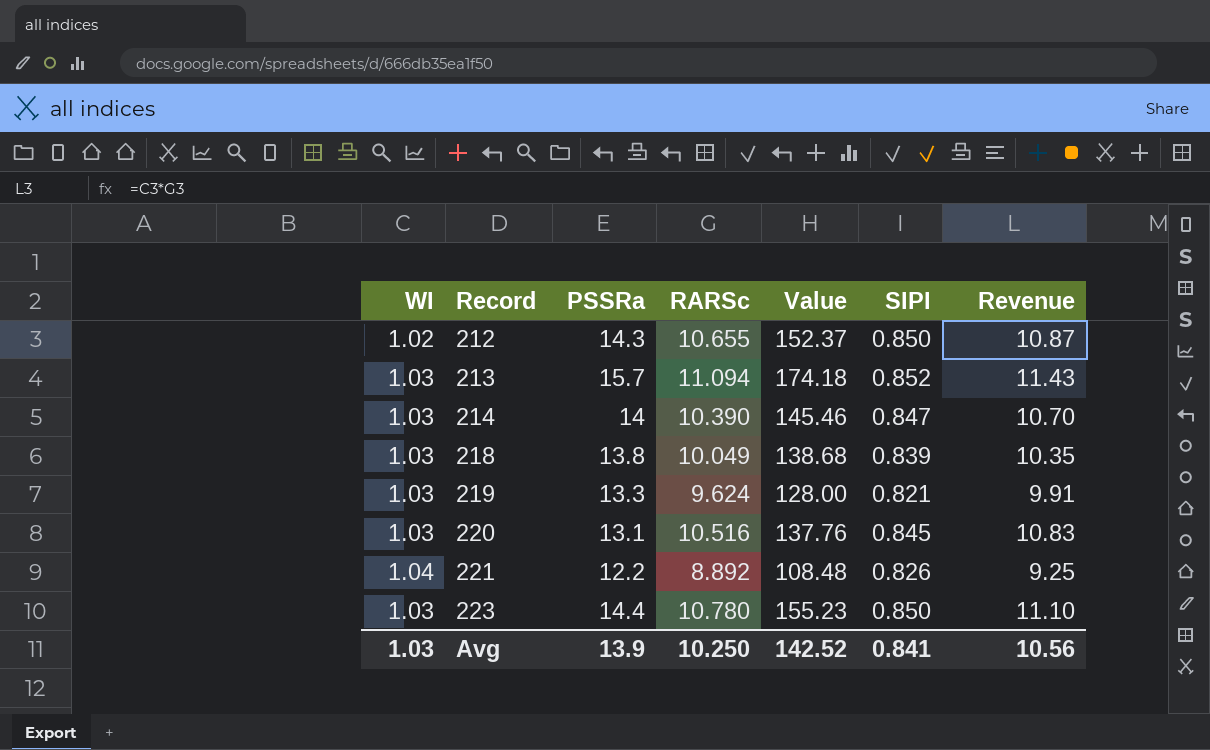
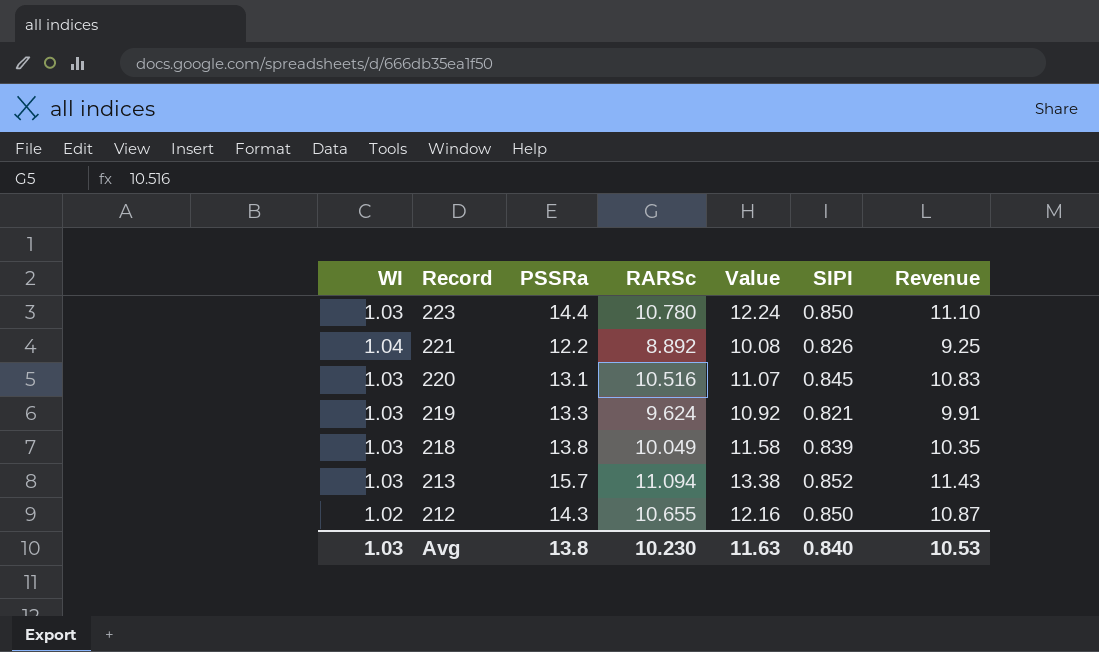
row order: Record ascending -> Record descending
column Value | formula: [PSSRa] * [RARSc] -> [PSSRa] * [SIPI]
row 214: 1.03 | 14 | 10.390 | 145.46 | 0.847 | 10.70 -> none
Avg | PSSRa: 13.9 -> 13.8
Avg | RARSc: 10.250 -> 10.230
Avg | Value: 142.52 -> 11.63
Avg | SIPI: 0.841 -> 0.840
Avg | Revenue: 10.56 -> 10.53

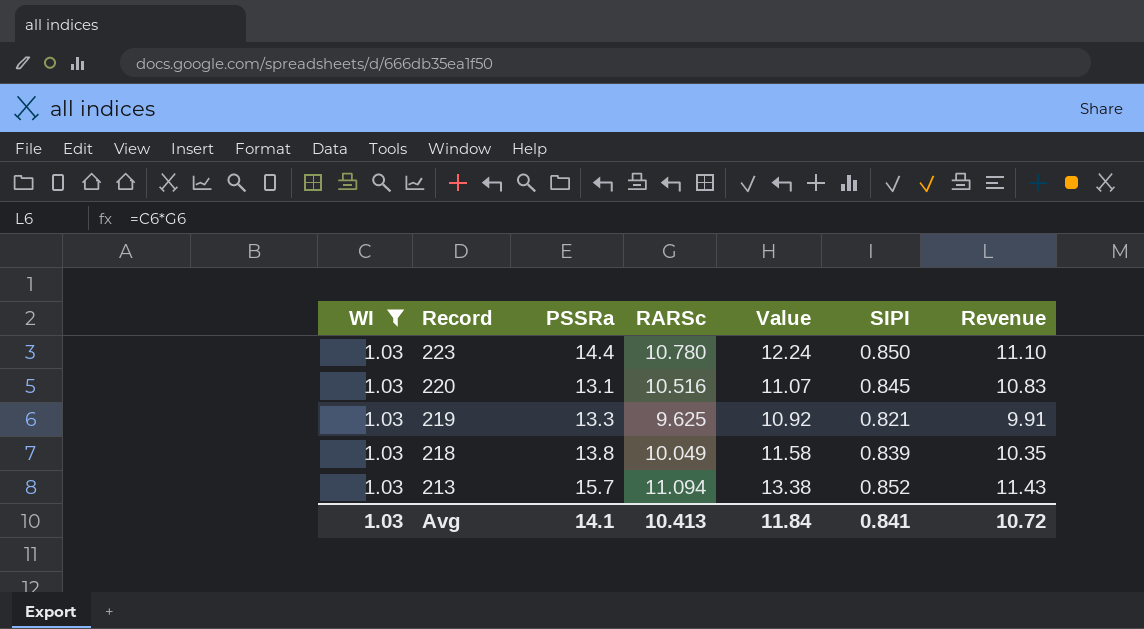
filter: none -> WI = 1.03
219 | RARSc: 9.624 -> 9.625
Avg | PSSRa: 13.8 -> 14.1
Avg | RARSc: 10.230 -> 10.413
Avg | Value: 11.63 -> 11.84
Avg | SIPI: 0.840 -> 0.841
Avg | Revenue: 10.53 -> 10.72

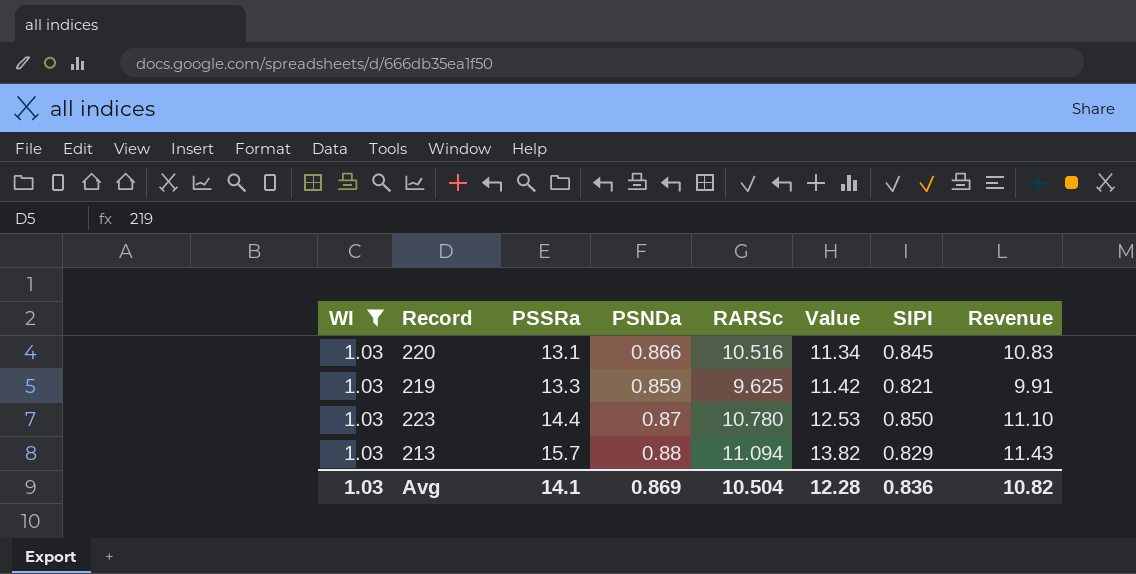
row order: Record descending -> PSSRa ascending
column PSNDa | position: none -> 4
column Value | formula: [PSSRa] * [SIPI] -> [PSSRa] * [PSNDa]
row 218: 1.03 | 13.8 | 10.049 | 11.58 | 0.839 | 10.35 -> none
213 | SIPI: 0.852 -> 0.829
Avg | RARSc: 10.413 -> 10.504
Avg | Value: 11.84 -> 12.28
Avg | SIPI: 0.841 -> 0.836
Avg | Revenue: 10.72 -> 10.82

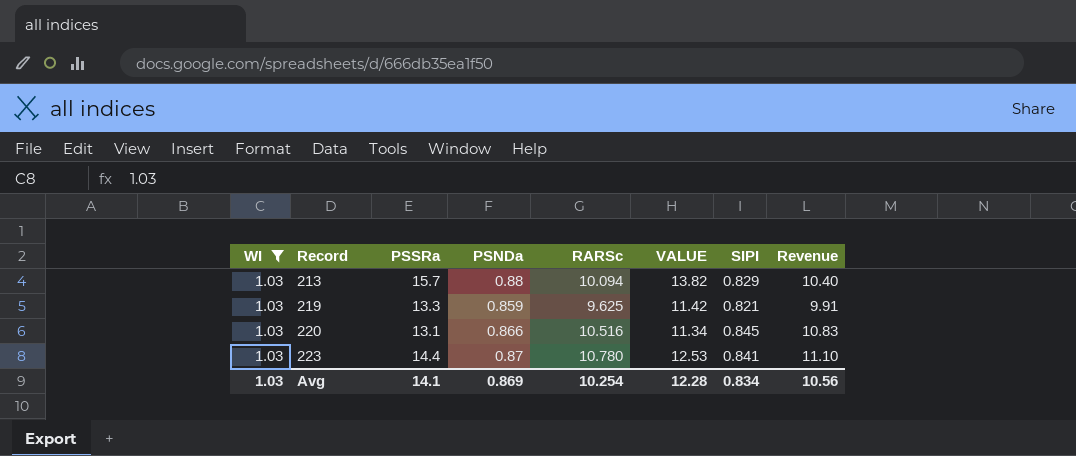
row order: PSSRa ascending -> Record ascending
column name: Value -> VALUE
213 | RARSc: 11.094 -> 10.094
213 | Revenue: 11.43 -> 10.40
223 | SIPI: 0.850 -> 0.841
Avg | RARSc: 10.504 -> 10.254
Avg | SIPI: 0.836 -> 0.834
Avg | Revenue: 10.82 -> 10.56

